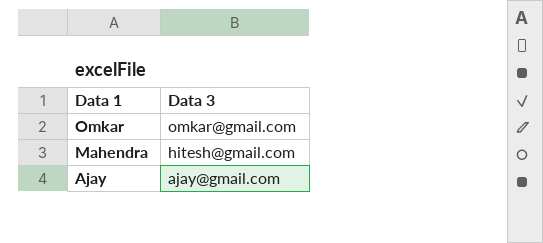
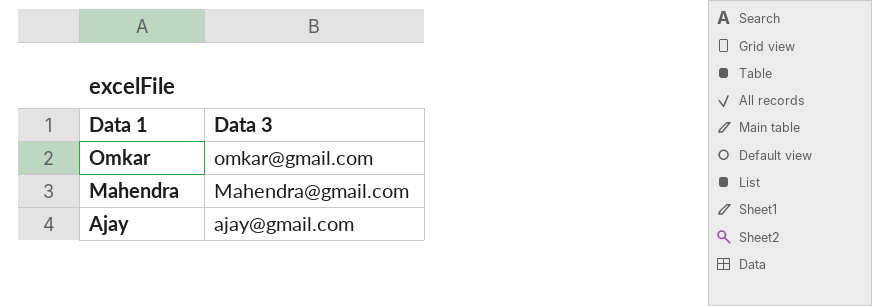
Mahendra | Data 3: hitesh@gmail.com -> Mahendra@gmail.com

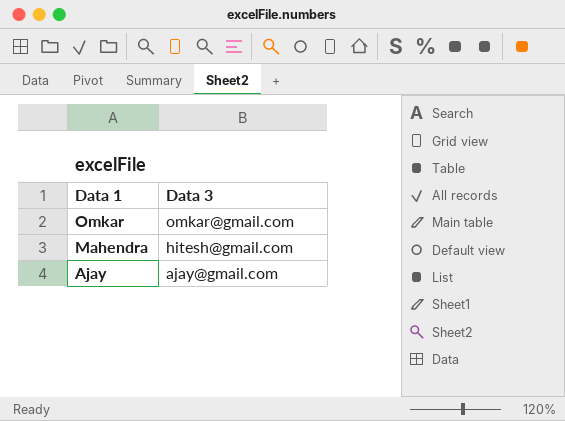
Mahendra | Data 3: Mahendra@gmail.com -> hitesh@gmail.com

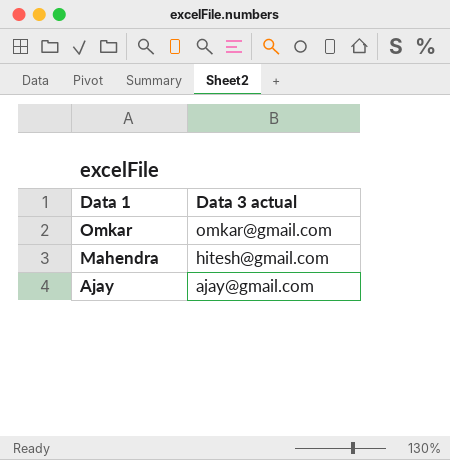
column name: Data 3 -> Data 3 actual

